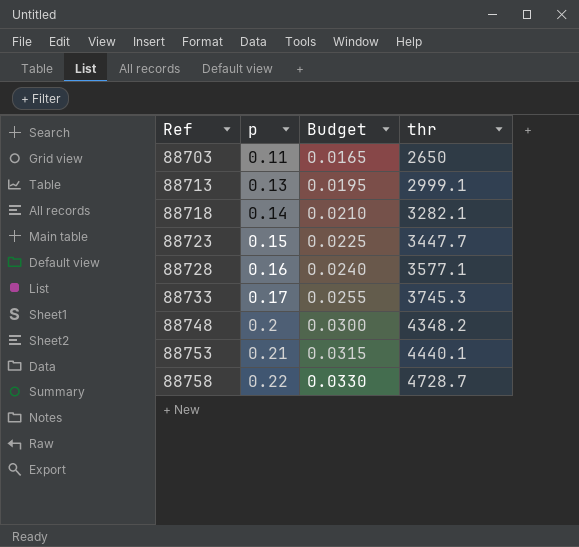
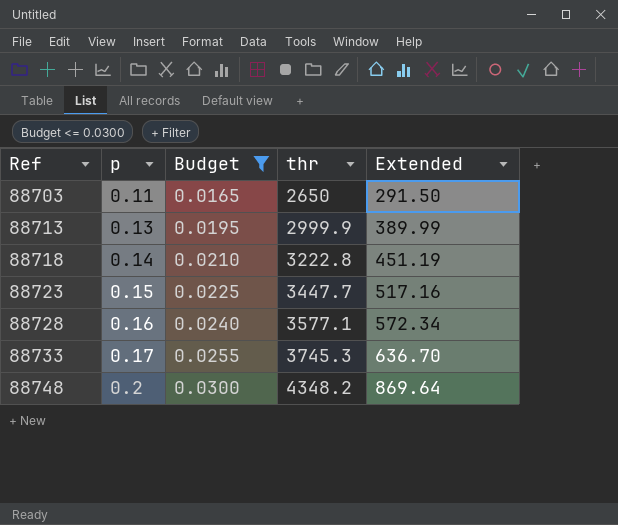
filter: none -> Budget <= 0.0300
column Extended | formula: none -> [p] * [thr]
88713 | thr: 2999.1 -> 2999.9
88718 | thr: 3282.1 -> 3222.8

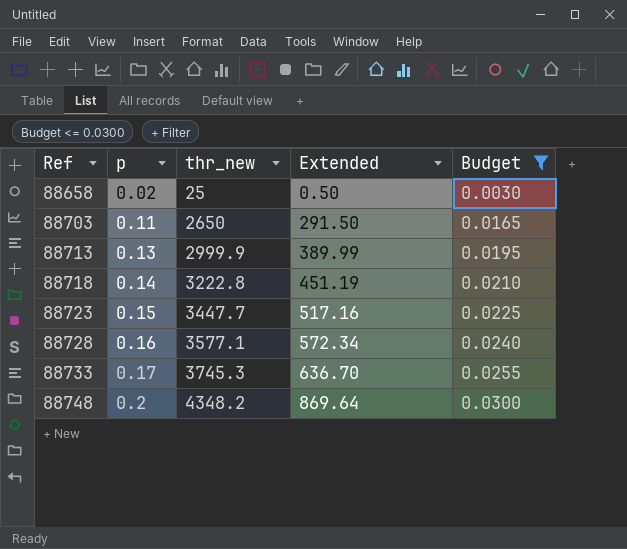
column name: thr -> thr_new
column Budget | position: 3 -> 5
row 88658: none -> 0.02 | 25 | 0.50 | 0.0030

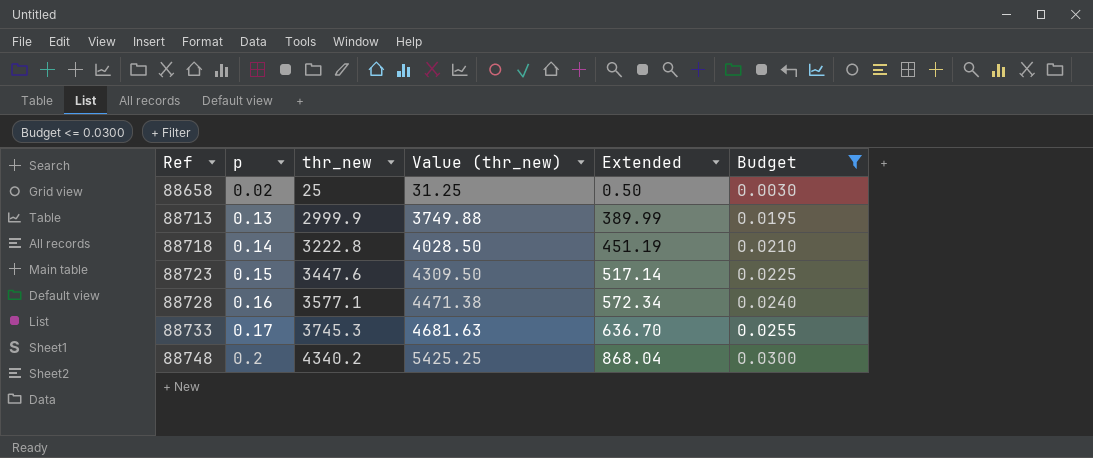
column Value (thr_new) | formula: none -> [thr_new] * 1.25
row 88703: 0.11 | 2650 | 291.50 | 0.0165 -> none
88723 | thr_new: 3447.7 -> 3447.6
88723 | Extended: 517.16 -> 517.14
88748 | thr_new: 4348.2 -> 4340.2
88748 | Extended: 869.64 -> 868.04

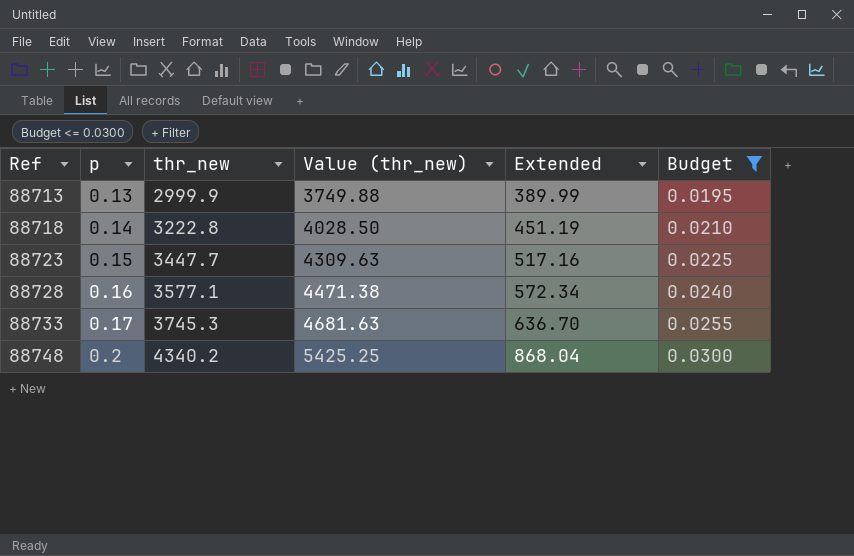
row 88658: 0.02 | 25 | 31.25 | 0.50 | 0.0030 -> none
88723 | thr_new: 3447.6 -> 3447.7
88723 | Value (thr_new): 4309.50 -> 4309.63
88723 | Extended: 517.14 -> 517.16

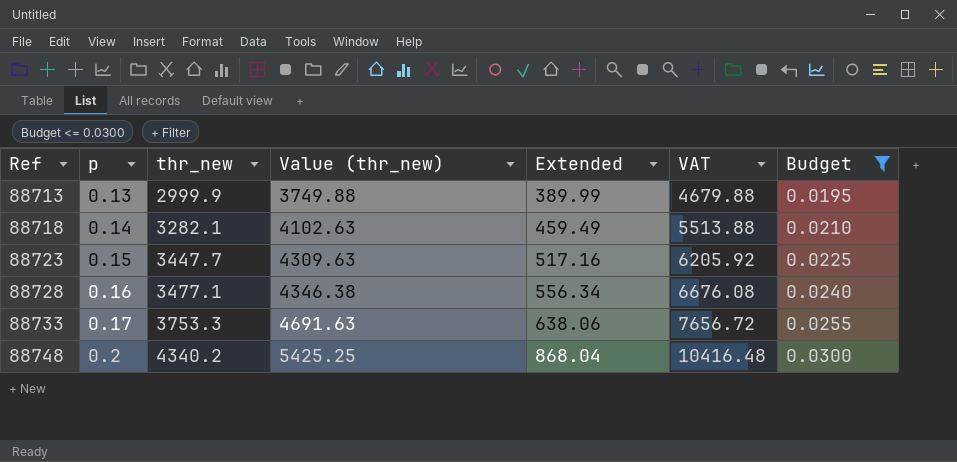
column VAT | formula: none -> [Extended] * 12
88718 | thr_new: 3222.8 -> 3282.1
88718 | Value (thr_new): 4028.50 -> 4102.63
88718 | Extended: 451.19 -> 459.49
88728 | thr_new: 3577.1 -> 3477.1
88728 | Value (thr_new): 4471.38 -> 4346.38
88728 | Extended: 572.34 -> 556.34
88733 | thr_new: 3745.3 -> 3753.3
88733 | Value (thr_new): 4681.63 -> 4691.63
88733 | Extended: 636.70 -> 638.06

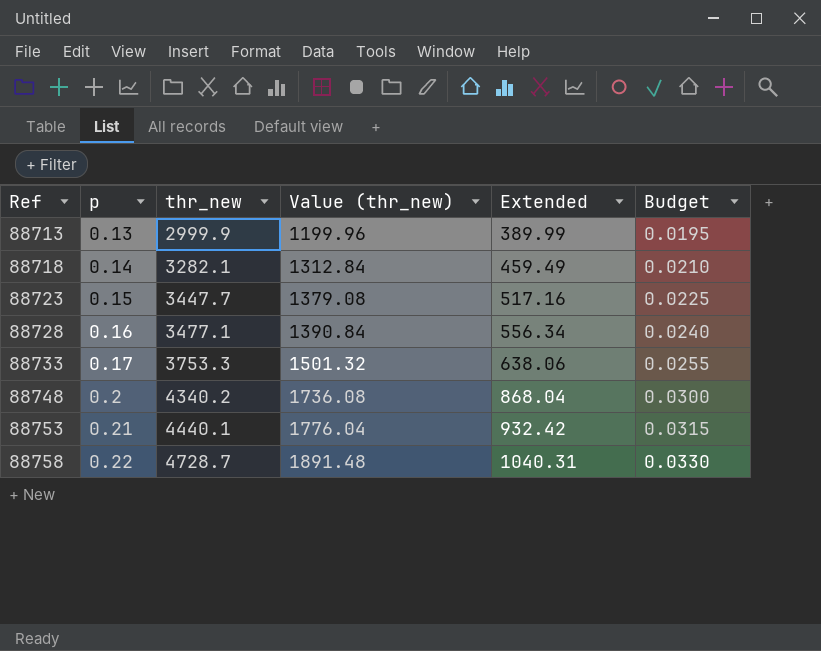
filter: Budget <= 0.0300 -> none
column VAT | formula: [Extended] * 12 -> none
column Value (thr_new) | formula: [thr_new] * 1.25 -> [thr_new] * 0.4

